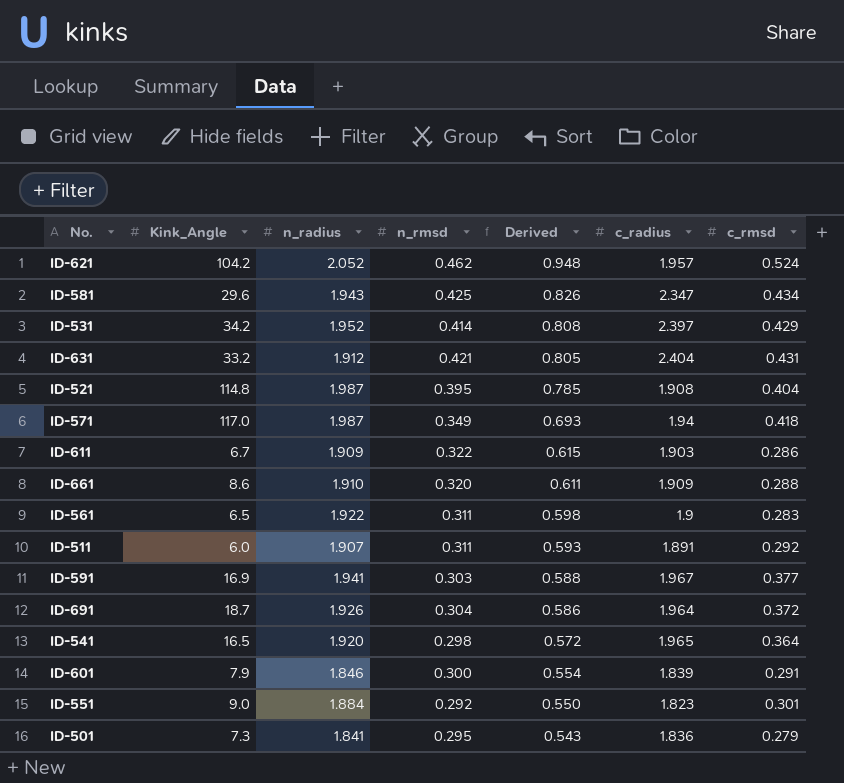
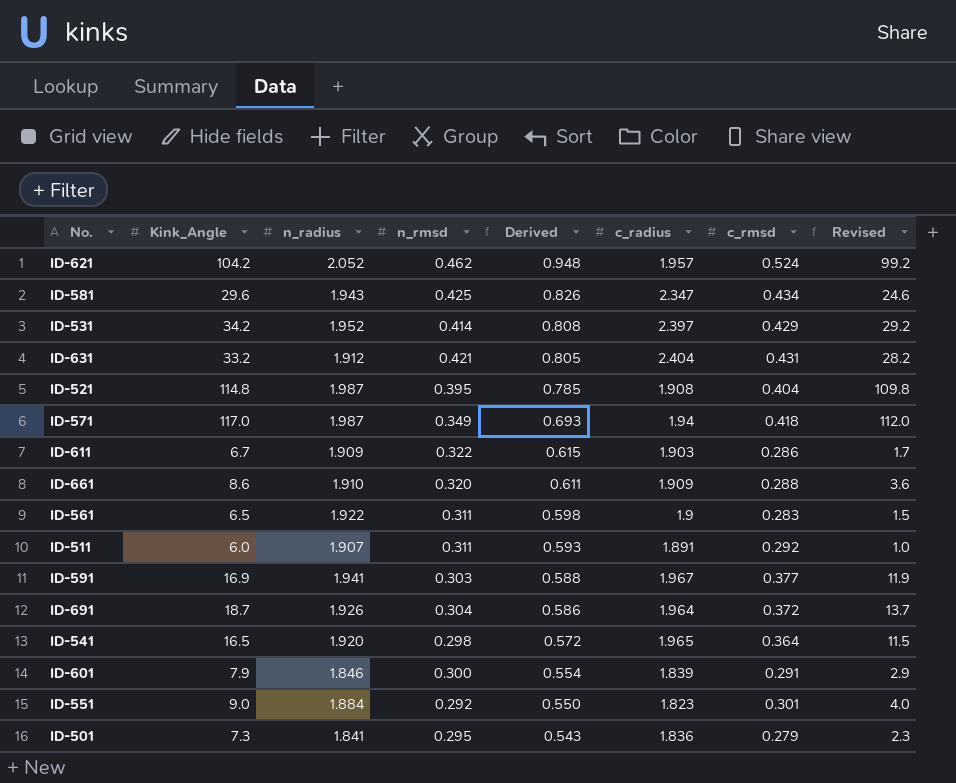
column Revised | formula: none -> [Kink_Angle] - 5

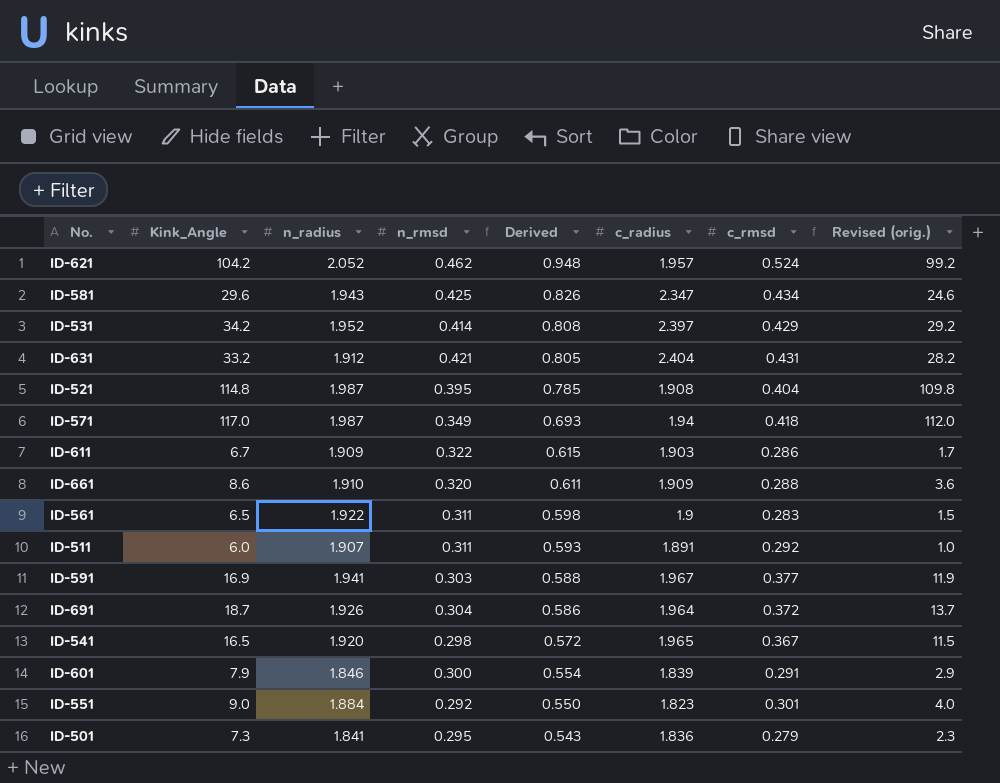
column name: Revised -> Revised (orig.)
ID-541 | c_rmsd: 0.364 -> 0.367

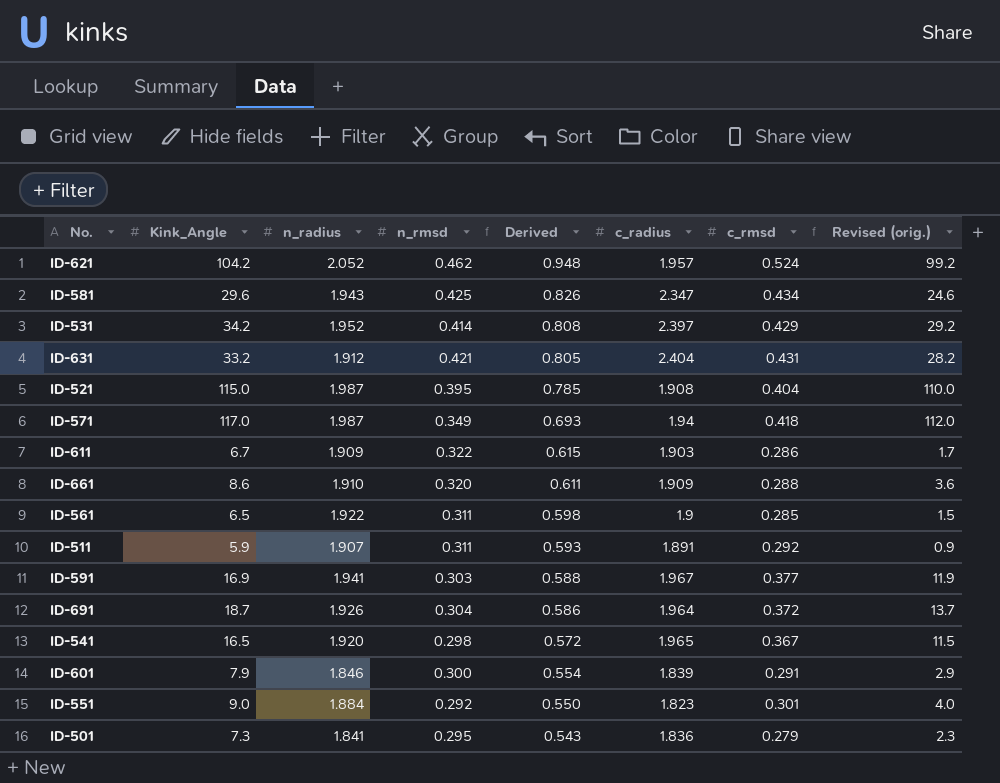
ID-521 | Kink_Angle: 114.8 -> 115.0
ID-521 | Revised (orig.): 109.8 -> 110.0
ID-561 | c_rmsd: 0.283 -> 0.285
ID-511 | Kink_Angle: 6.0 -> 5.9
ID-511 | Revised (orig.): 1.0 -> 0.9

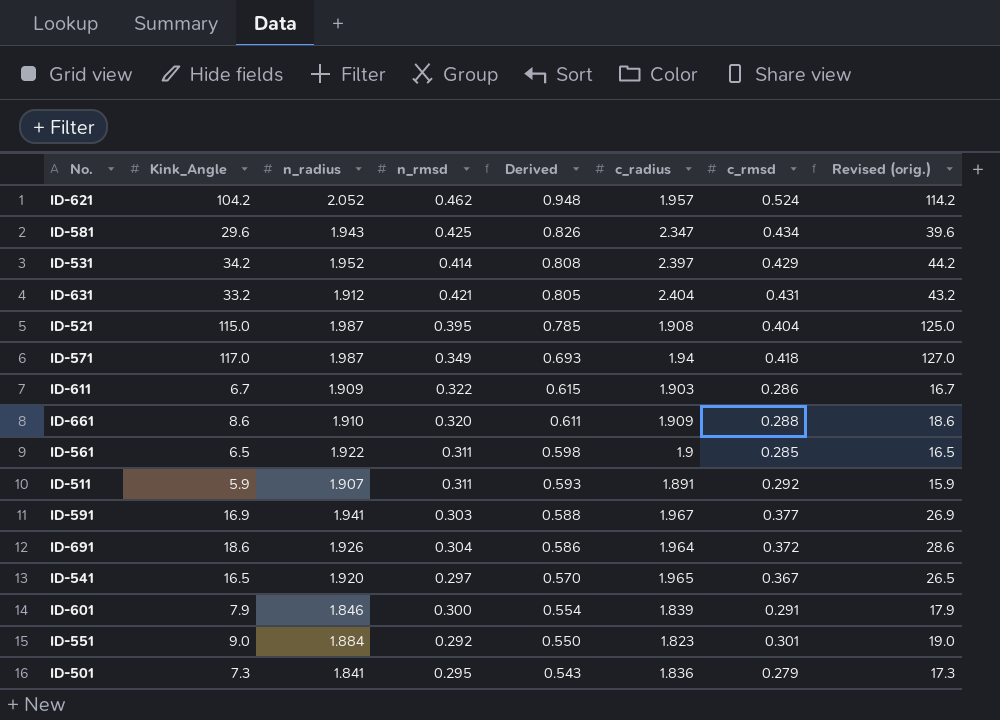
column Revised (orig.) | formula: [Kink_Angle] - 5 -> [Kink_Angle] + 10
ID-691 | Kink_Angle: 18.7 -> 18.6
ID-541 | n_rmsd: 0.298 -> 0.297
ID-541 | Derived: 0.572 -> 0.570

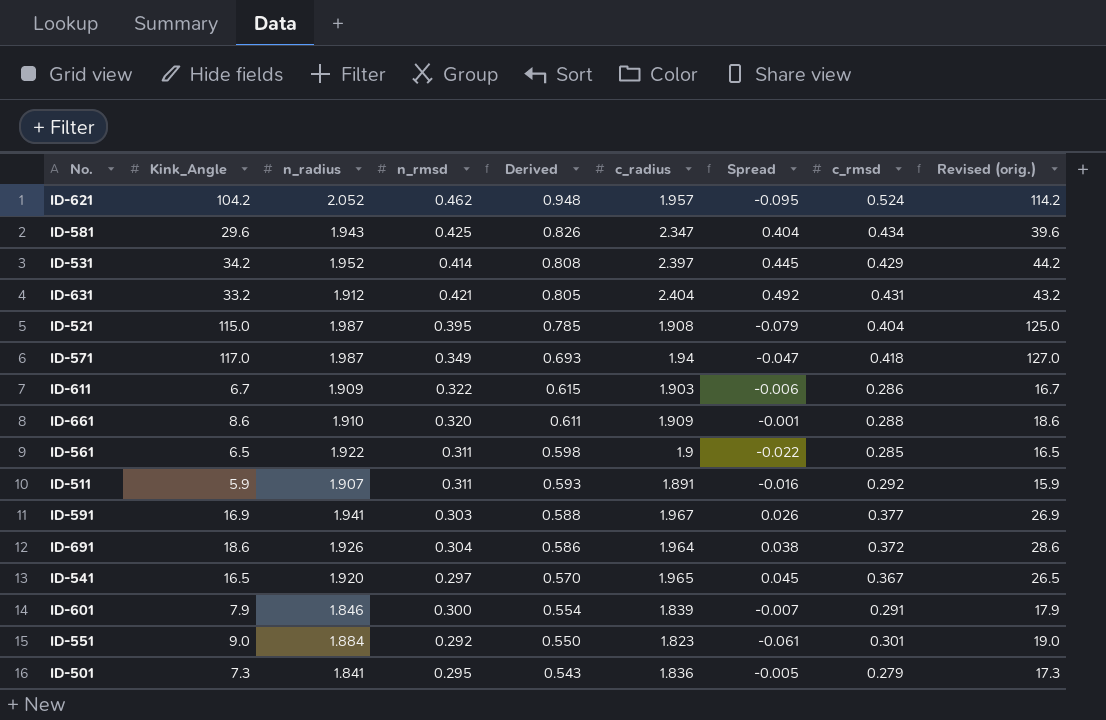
column Spread | formula: none -> [c_radius] - [n_radius]

